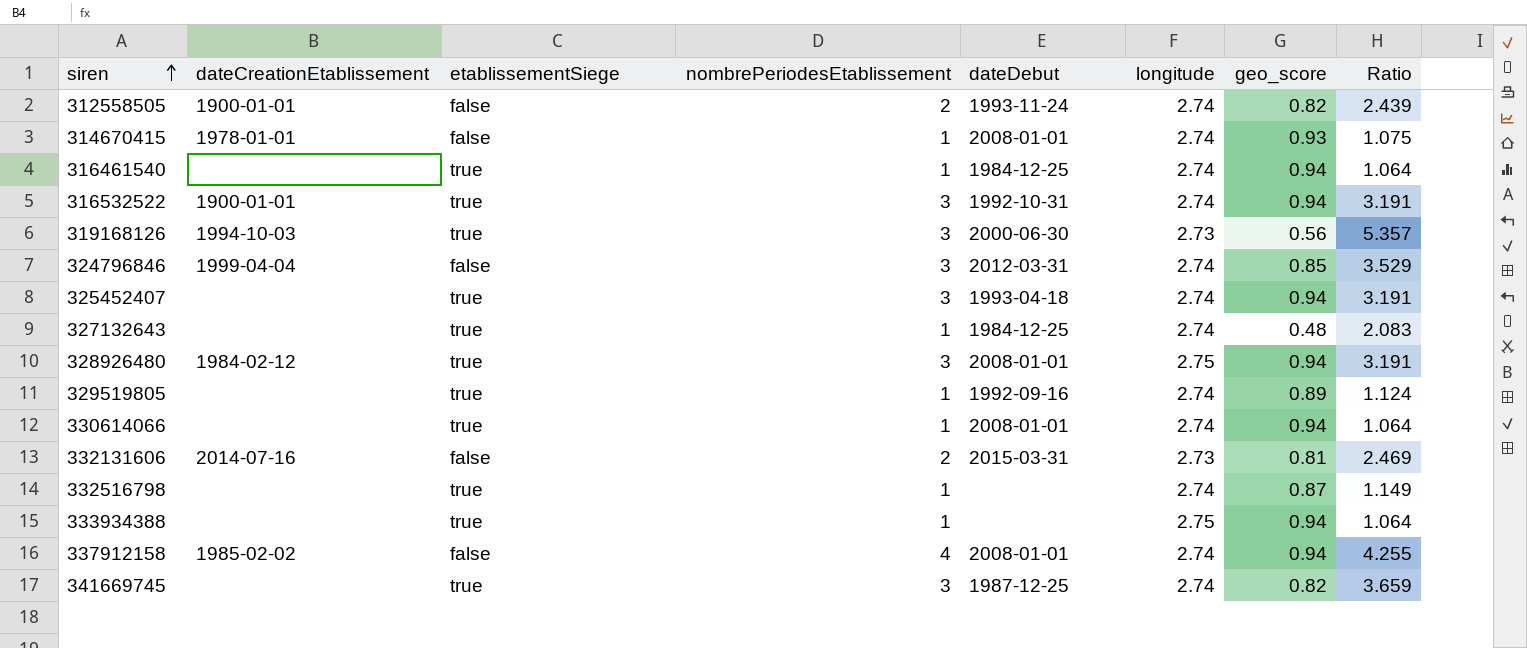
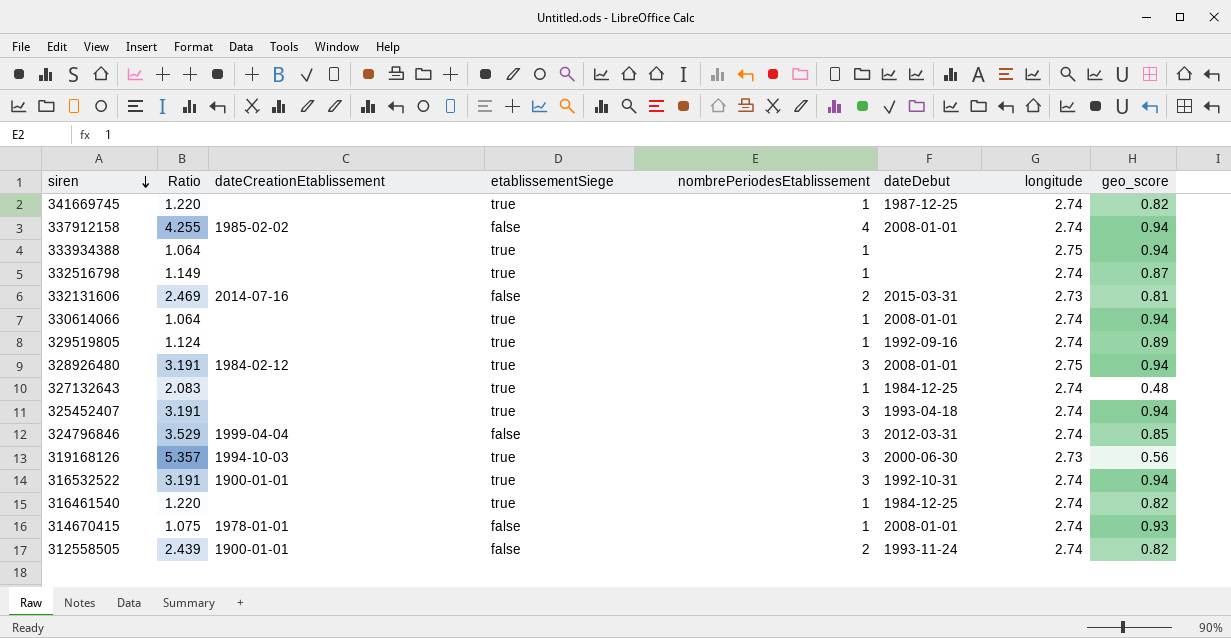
row order: siren ascending -> siren descending
column Ratio | position: 8 -> 2
341669745 | Ratio: 3.659 -> 1.220
341669745 | nombrePeriodesEtablissement: 3 -> 1
316461540 | Ratio: 1.064 -> 1.220
316461540 | geo_score: 0.94 -> 0.82

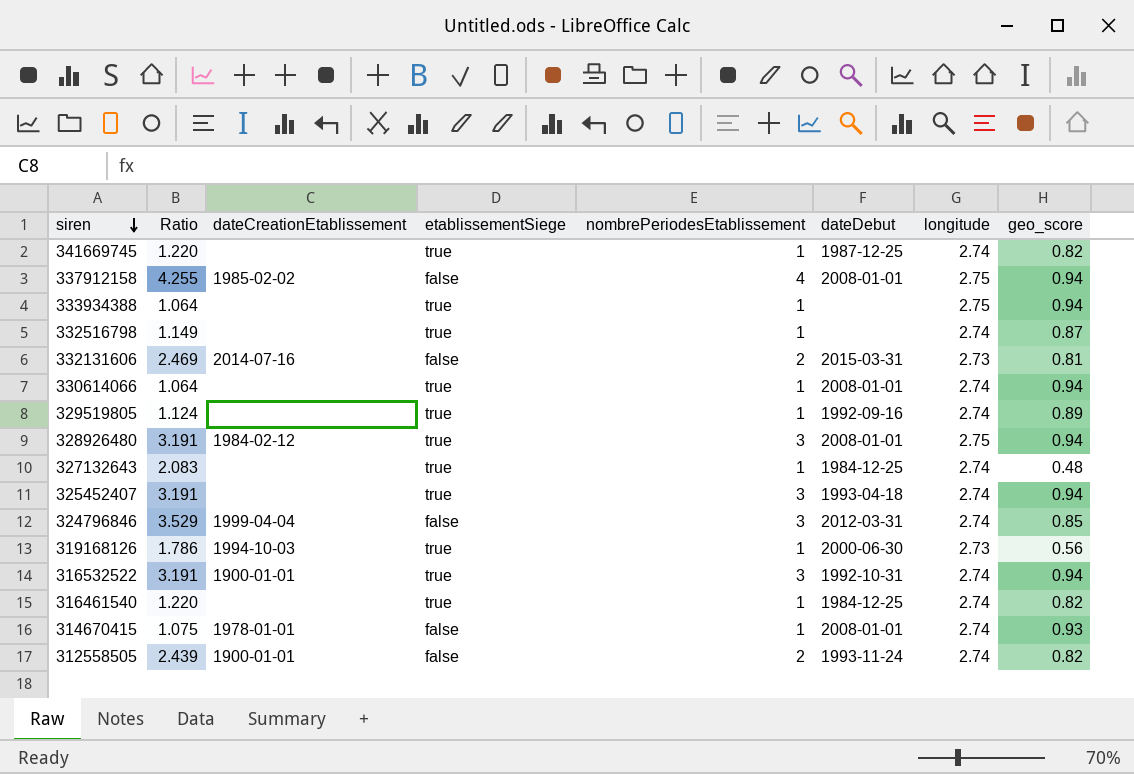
337912158 | longitude: 2.74 -> 2.75
319168126 | Ratio: 5.357 -> 1.786
319168126 | nombrePeriodesEtablissement: 3 -> 1

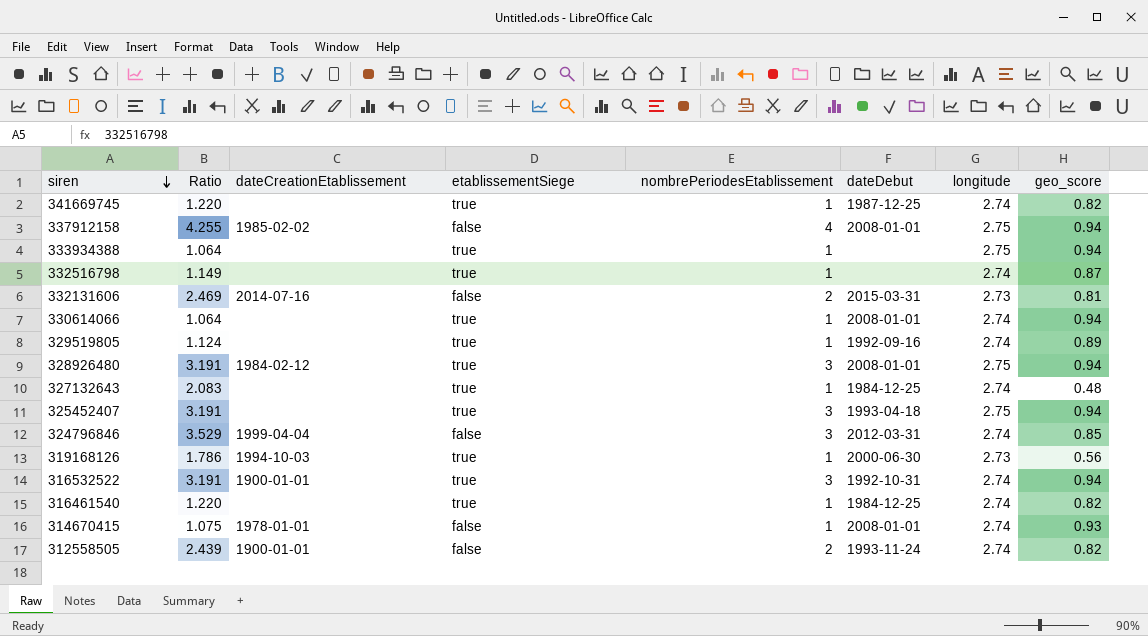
325452407 | longitude: 2.74 -> 2.75

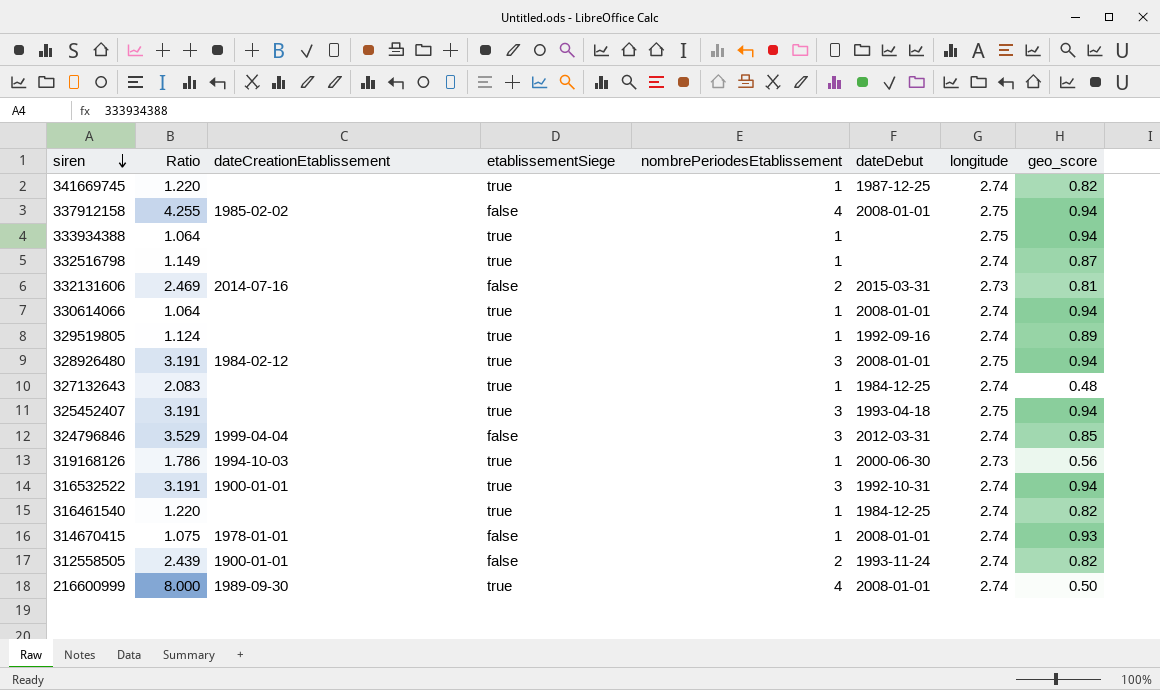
row 216600999: none -> 8.000 | 1989-09-30 | true | 4 | 2008-01-01 | 2.74 | 0.50

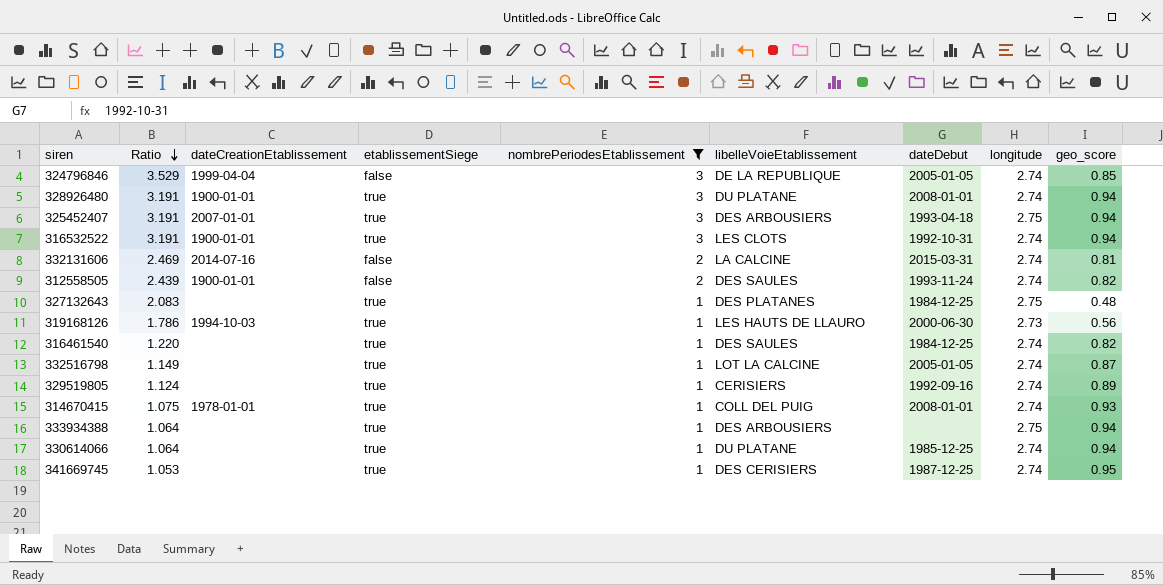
filter: none -> nombrePeriodesEtablissement != 4
row order: siren descending -> Ratio descending
column libelleVoieEtablissement | position: none -> 6
324796846 | dateDebut: 2012-03-31 -> 2005-01-05
328926480 | dateCreationEtablissement: 1984-02-12 -> 1900-01-01
328926480 | longitude: 2.75 -> 2.74
325452407 | dateCreationEtablissement: none -> 2007-01-01
332131606 | longitude: 2.73 -> 2.74
327132643 | longitude: 2.74 -> 2.75
332516798 | dateDebut: none -> 2005-01-05
314670415 | etablissementSiege: false -> true
330614066 | dateDebut: 2008-01-01 -> 1985-12-25
341669745 | Ratio: 1.220 -> 1.053
341669745 | geo_score: 0.82 -> 0.95

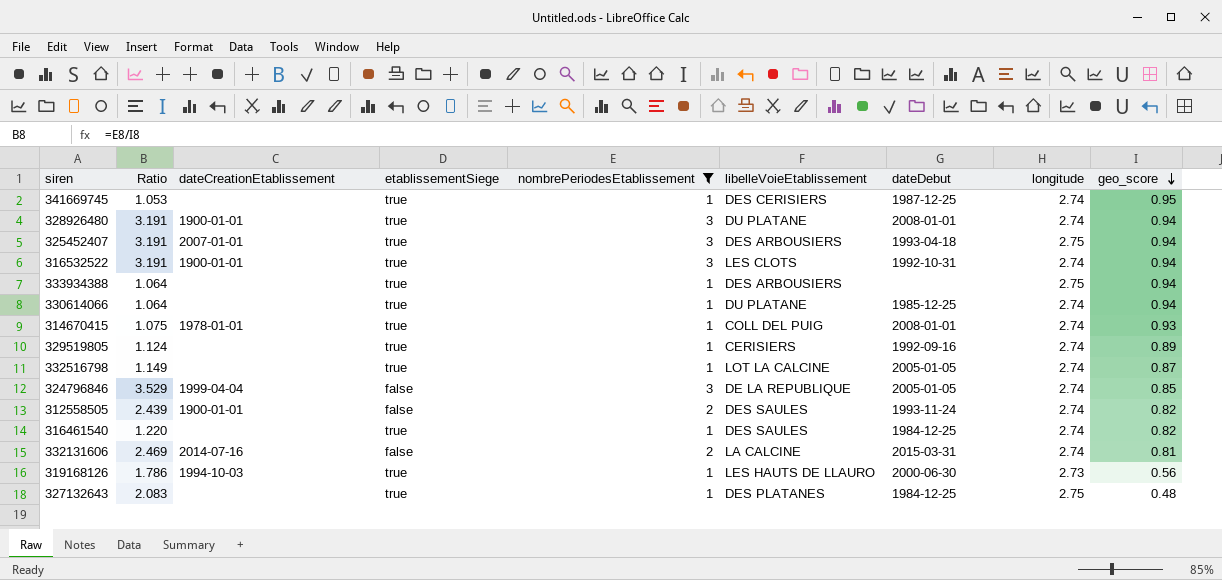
row order: Ratio descending -> geo_score descending

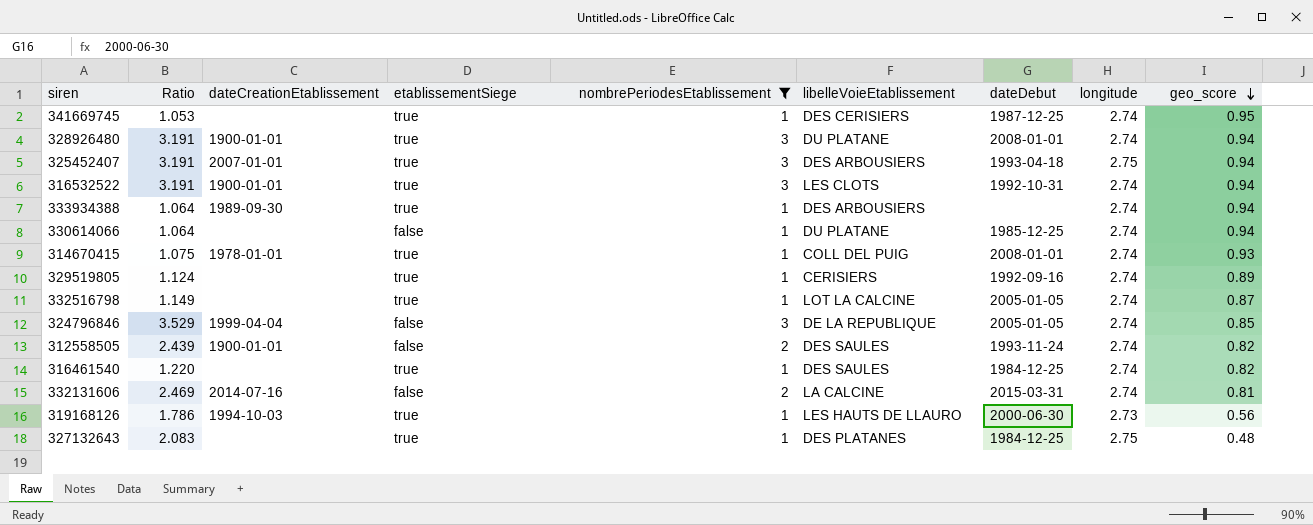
333934388 | dateCreationEtablissement: none -> 1989-09-30
333934388 | longitude: 2.75 -> 2.74
330614066 | etablissementSiege: true -> false

